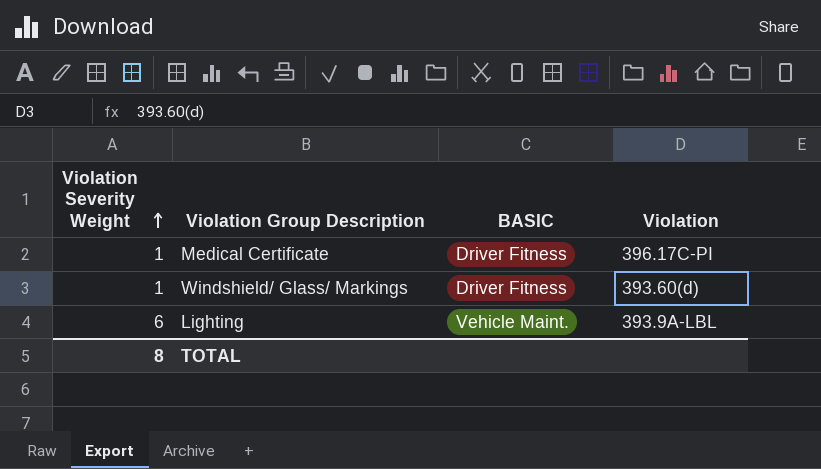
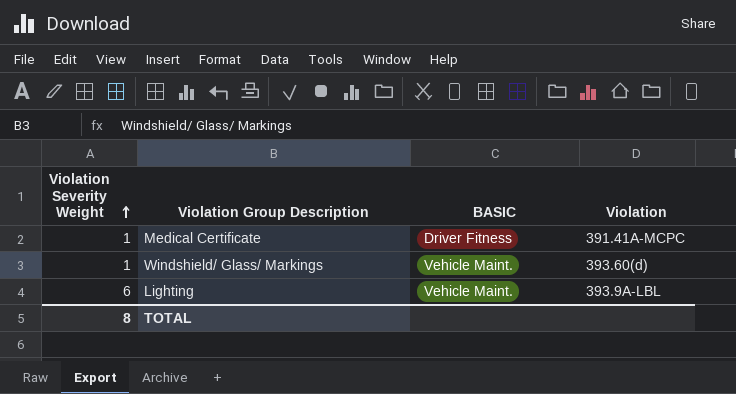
Medical Certificate | Violation: 396.17C-PI -> 391.41A-MCPC
Windshield/ Glass/ Markings | BASIC: Driver Fitness -> Vehicle Maint.

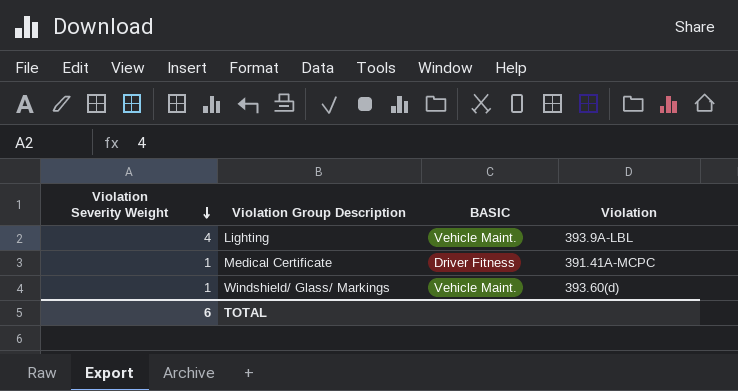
row order: Violation Severity Weight ascending -> Violation Severity Weight descending
Lighting | Violation Severity Weight: 6 -> 4
TOTAL | Violation Severity Weight: 8 -> 6

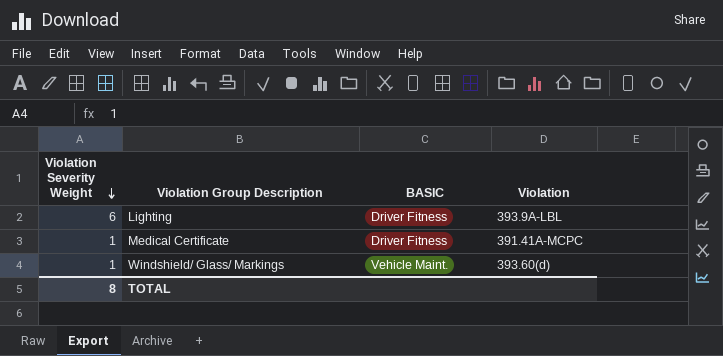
Lighting | Violation Severity Weight: 4 -> 6
Lighting | BASIC: Vehicle Maint. -> Driver Fitness
TOTAL | Violation Severity Weight: 6 -> 8

